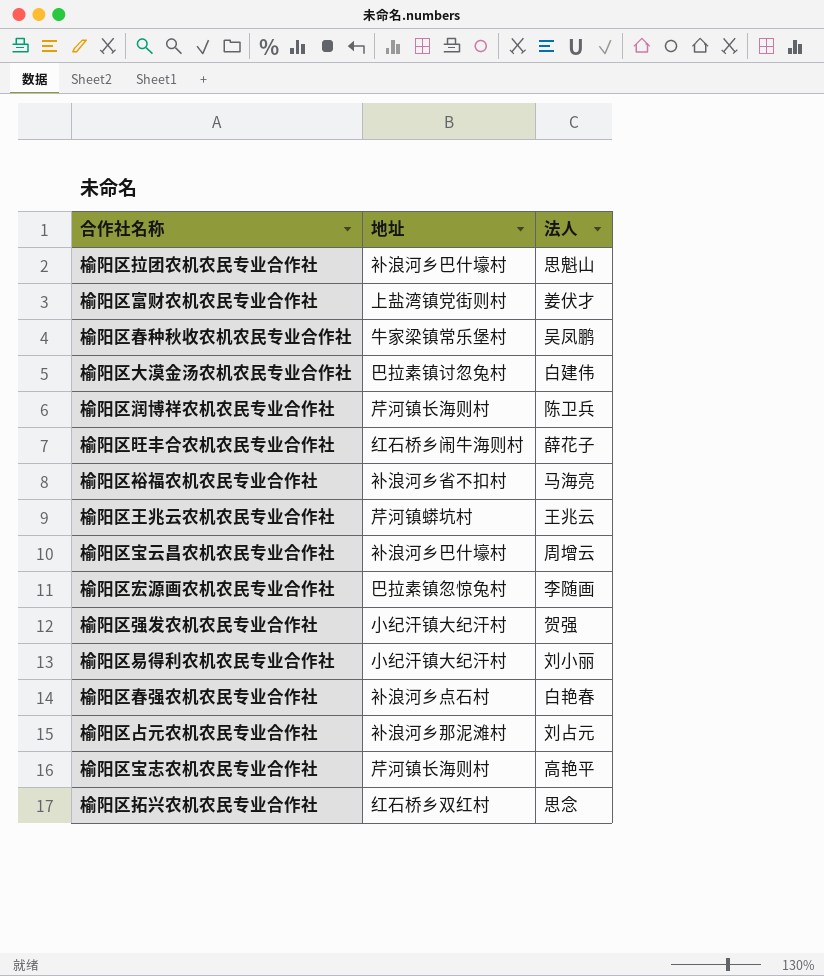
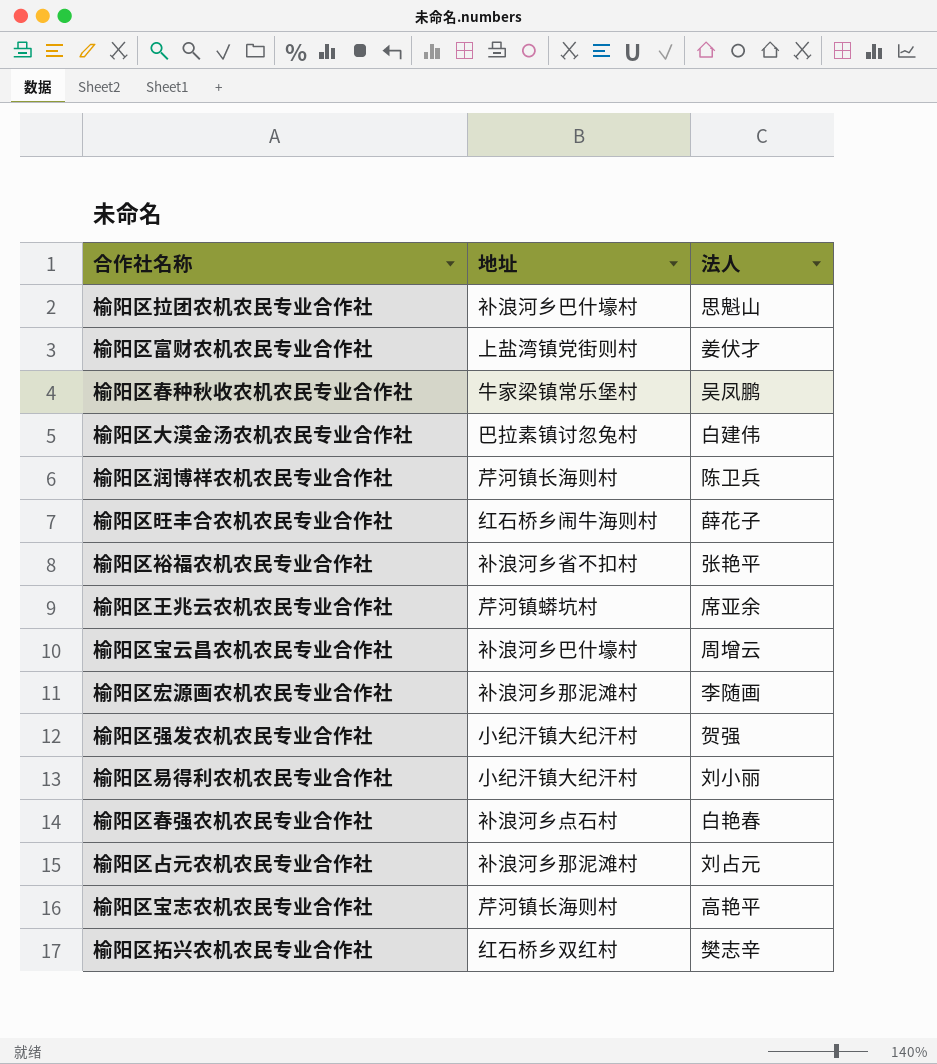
榆阳区裕福农机农民专业合作社 | 法人: 马海亮 -> 张艳平
榆阳区王兆云农机农民专业合作社 | 法人: 王兆云 -> 席亚余
榆阳区宏源画农机农民专业合作社 | 地址: 巴拉素镇忽惊兔村 -> 补浪河乡那泥滩村
榆阳区拓兴农机农民专业合作社 | 法人: 思念 -> 樊志辛

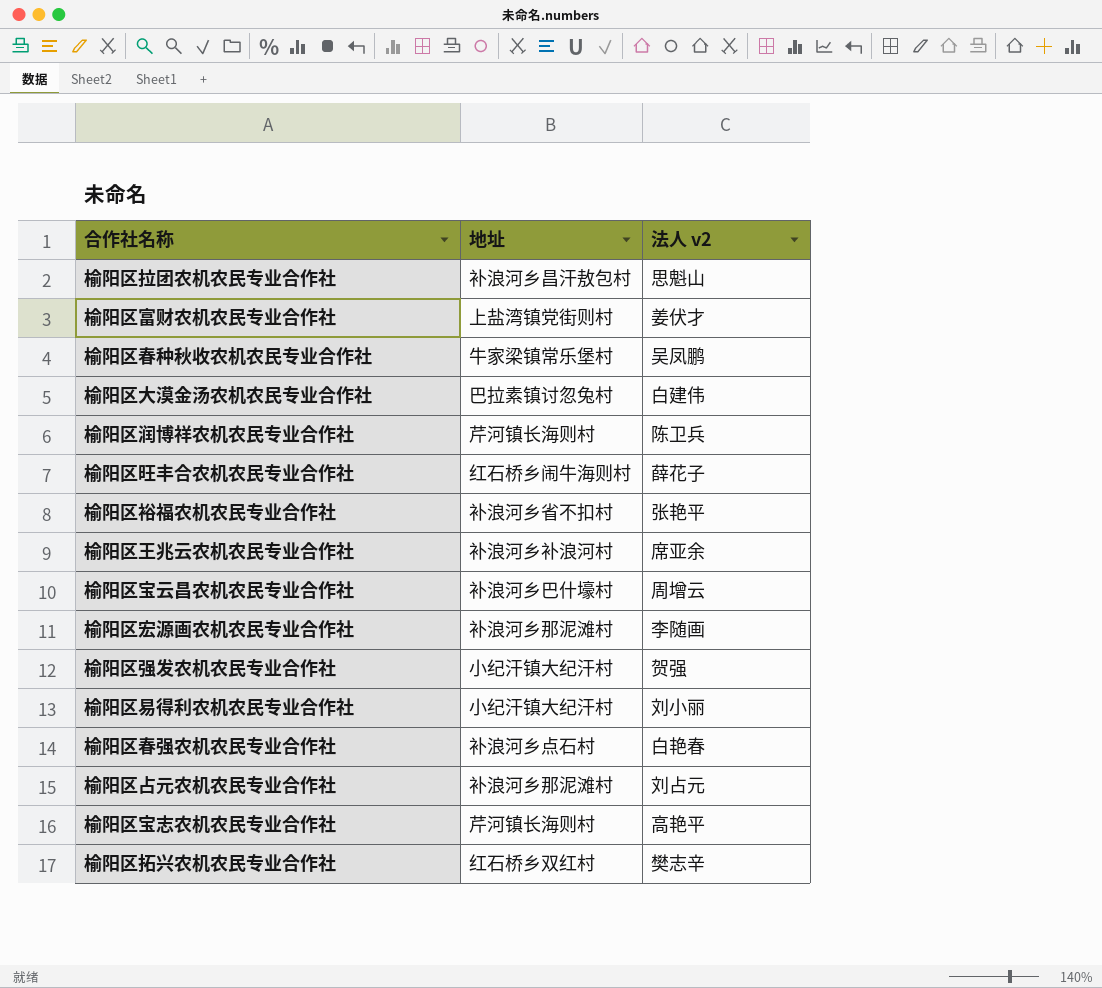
column name: 法人 -> 法人 v2
榆阳区拉团农机农民专业合作社 | 地址: 补浪河乡巴什壕村 -> 补浪河乡昌汗敖包村
榆阳区王兆云农机农民专业合作社 | 地址: 芹河镇蟒坑村 -> 补浪河乡补浪河村

